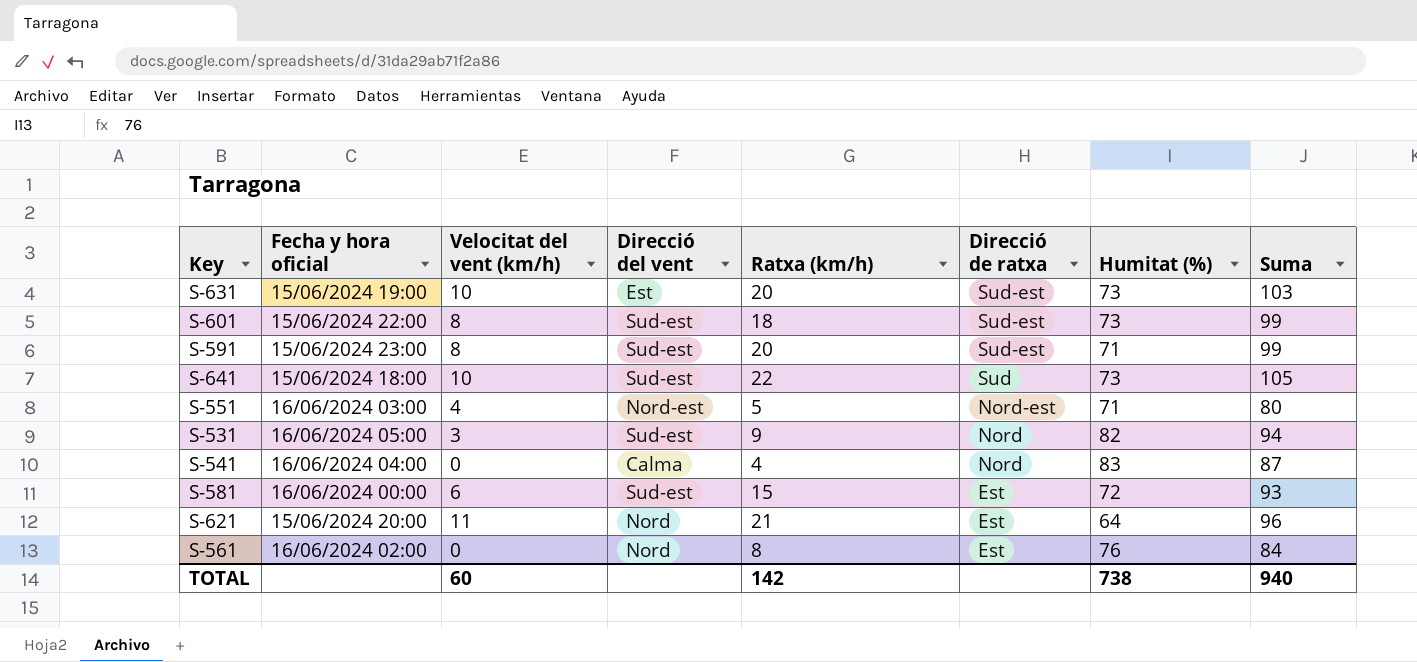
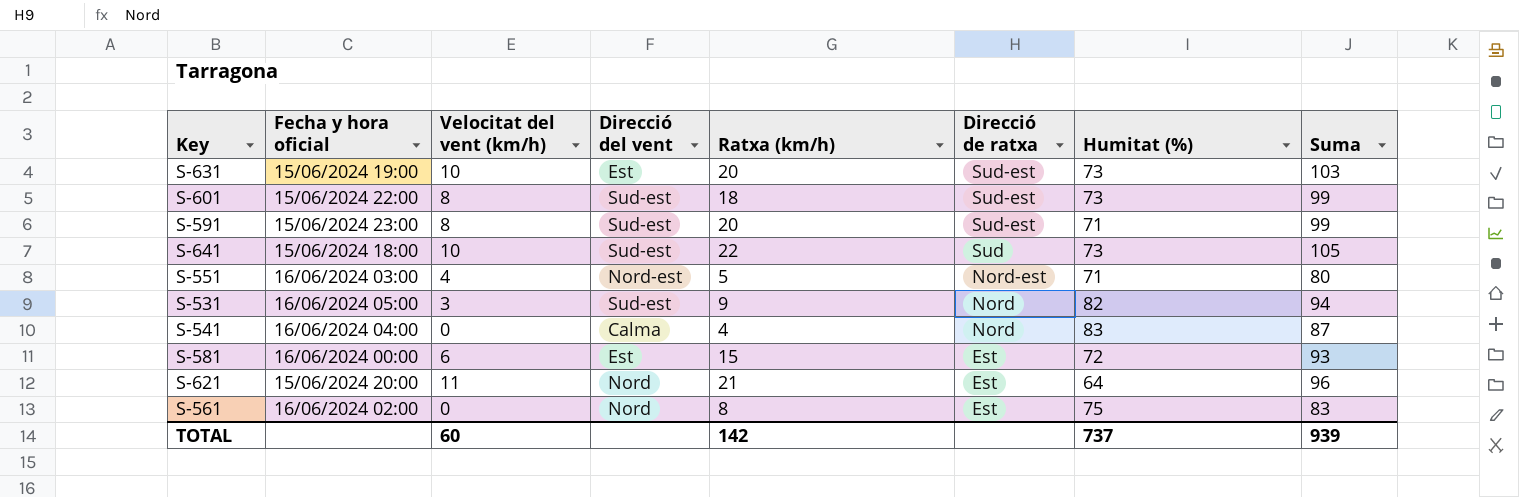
S-581 | Direcció del vent: Sud-est -> Est
S-561 | Humitat (%): 76 -> 75
S-561 | Suma: 84 -> 83
TOTAL | Humitat (%): 738 -> 737
TOTAL | Suma: 940 -> 939

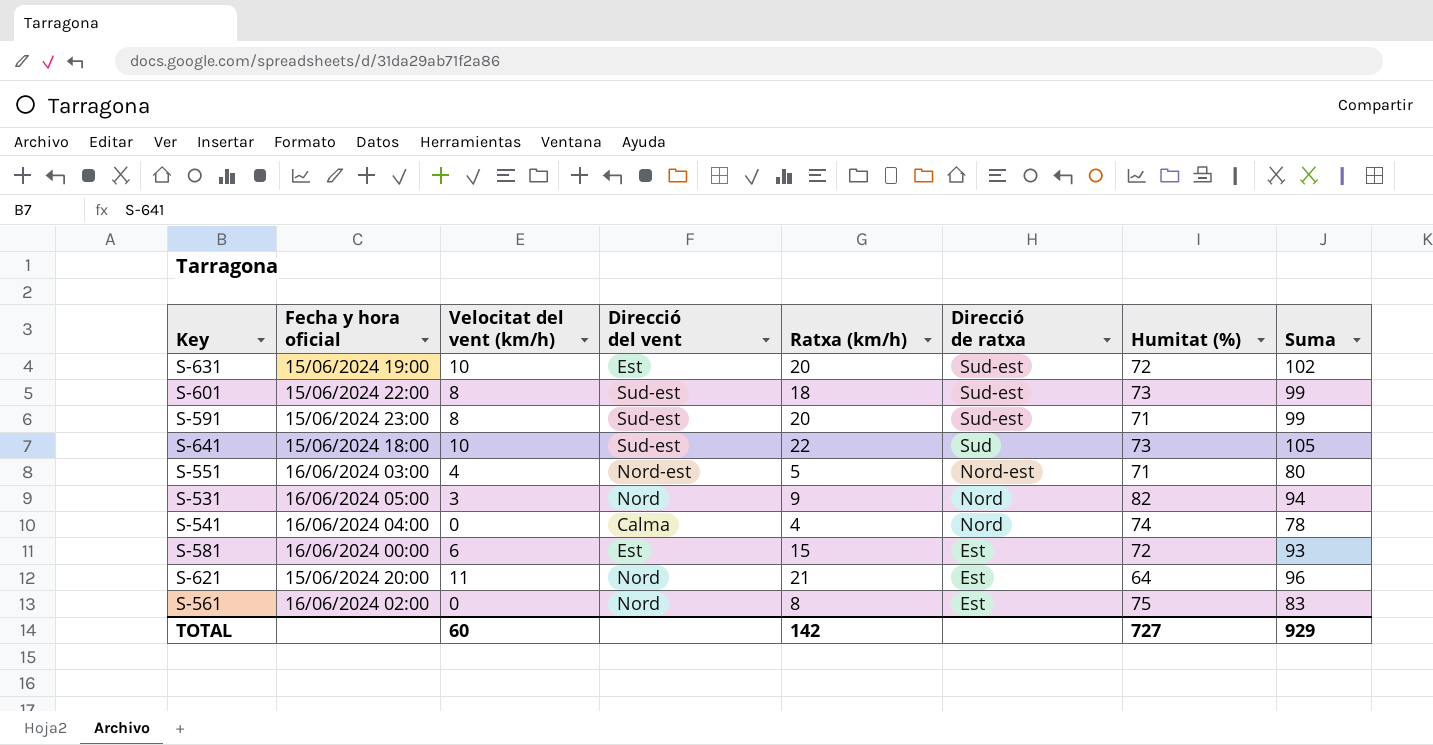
S-631 | Humitat (%): 73 -> 72
S-631 | Suma: 103 -> 102
S-531 | Direcció del vent: Sud-est -> Nord
S-541 | Humitat (%): 83 -> 74
S-541 | Suma: 87 -> 78
TOTAL | Humitat (%): 737 -> 727
TOTAL | Suma: 939 -> 929

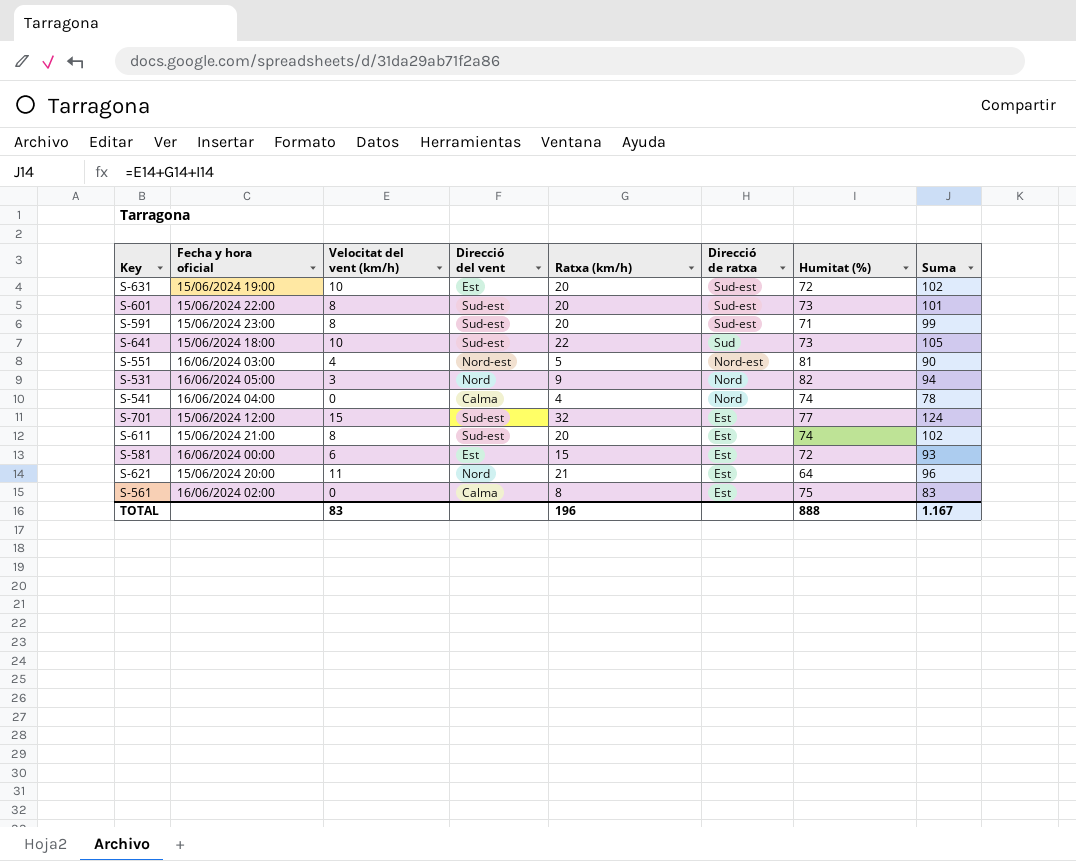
S-601 | Ratxa (km/h): 18 -> 20
S-601 | Suma: 99 -> 101
S-551 | Humitat (%): 71 -> 81
S-551 | Suma: 80 -> 90
row S-701: none -> 15/06/2024 12:00 | 15 | Sud-est | 32 | Est | 77 | 124
row S-611: none -> 15/06/2024 21:00 | 8 | Sud-est | 20 | Est | 74 | 102
S-561 | Direcció del vent: Nord -> Calma
TOTAL | Velocitat del vent (km/h): 60 -> 83
TOTAL | Ratxa (km/h): 142 -> 196
TOTAL | Humitat (%): 727 -> 888
TOTAL | Suma: 929 -> 1.167

